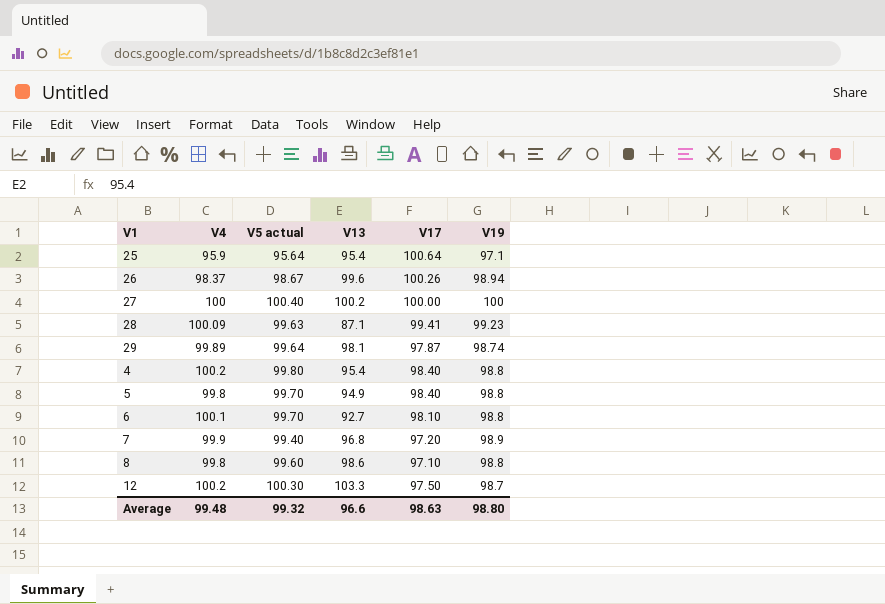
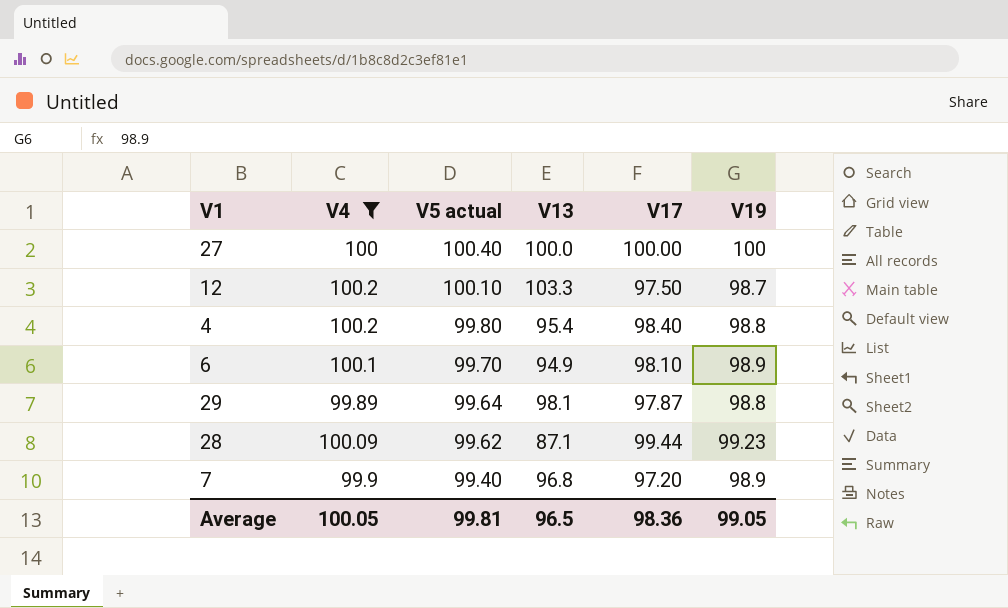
filter: none -> V4 >= 99.89
row order: none -> V5 actual descending
27 | V13: 100.2 -> 100.0
12 | V5 actual: 100.30 -> 100.10
6 | V13: 92.7 -> 94.9
6 | V19: 98.8 -> 98.9
29 | V19: 98.74 -> 98.8
28 | V5 actual: 99.63 -> 99.62
28 | V17: 99.41 -> 99.44
Average | V4: 99.48 -> 100.05
Average | V5 actual: 99.32 -> 99.81
Average | V13: 96.6 -> 96.5
Average | V17: 98.63 -> 98.36
Average | V19: 98.80 -> 99.05

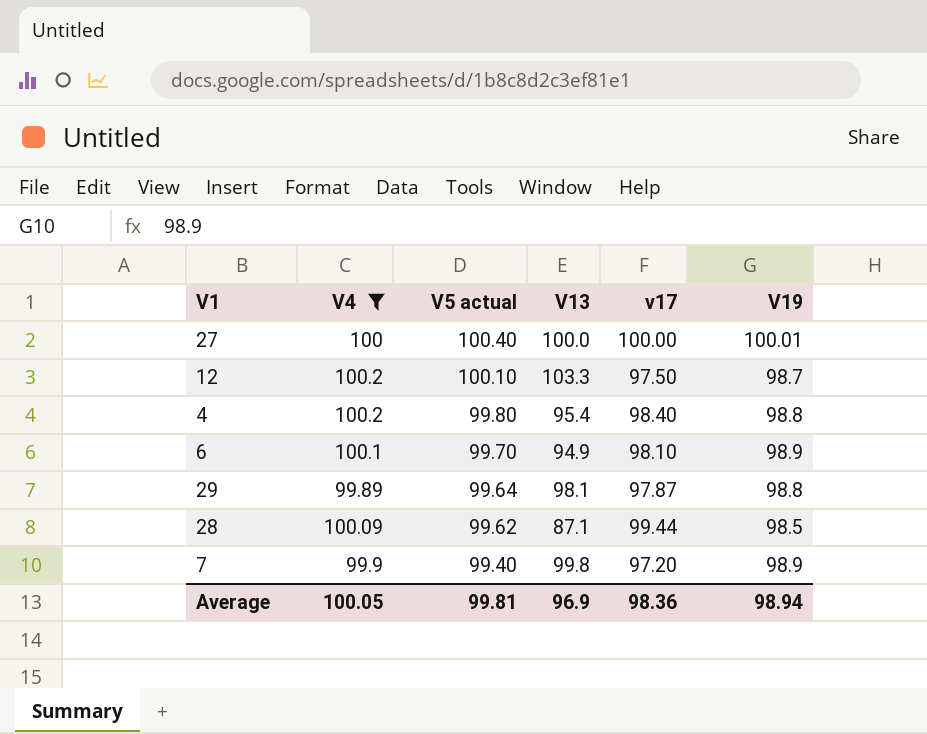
column name: V17 -> v17
27 | V19: 100 -> 100.01
28 | V19: 99.23 -> 98.5
7 | V13: 96.8 -> 99.8
Average | V13: 96.5 -> 96.9
Average | V19: 99.05 -> 98.94

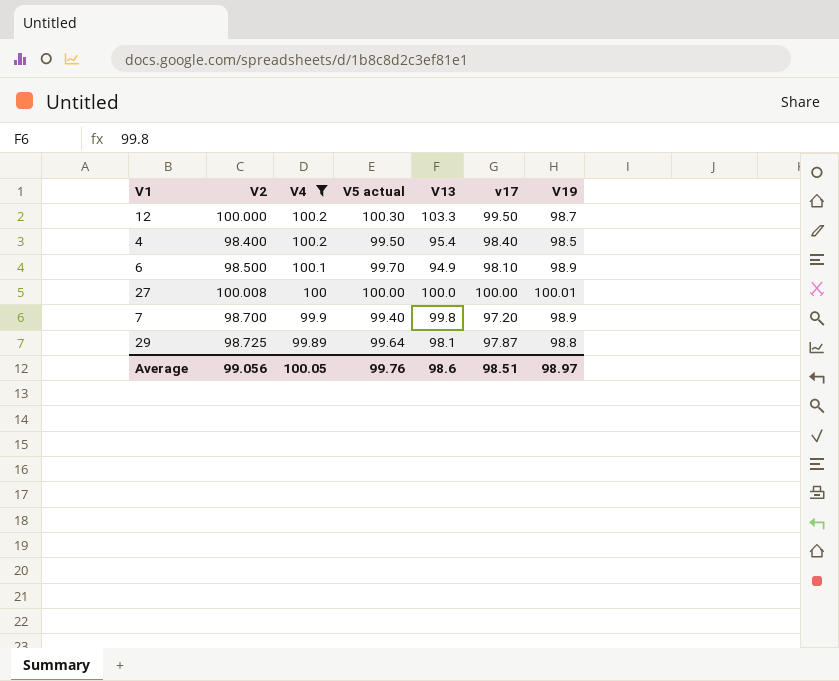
row order: V5 actual descending -> V4 descending
column V2 | position: none -> 2
row 28: 100.09 | 99.62 | 87.1 | 99.44 | 98.5 -> none
12 | V5 actual: 100.10 -> 100.30
12 | v17: 97.50 -> 99.50
4 | V5 actual: 99.80 -> 99.50
4 | V19: 98.8 -> 98.5
27 | V5 actual: 100.40 -> 100.00
Average | V5 actual: 99.81 -> 99.76
Average | V13: 96.9 -> 98.6
Average | v17: 98.36 -> 98.51
Average | V19: 98.94 -> 98.97

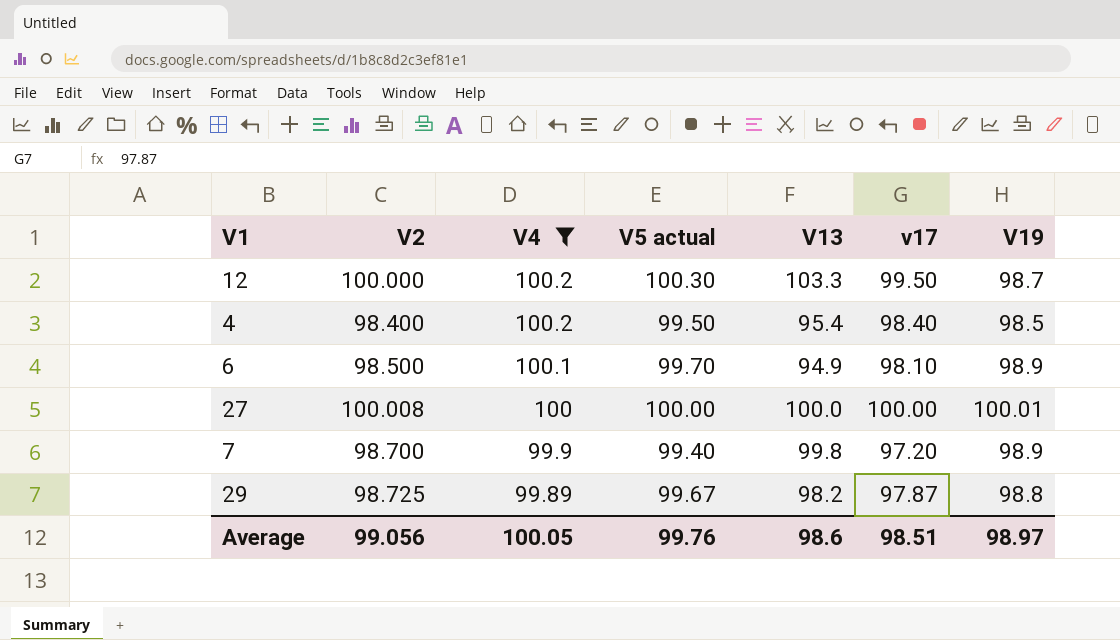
29 | V5 actual: 99.64 -> 99.67
29 | V13: 98.1 -> 98.2

